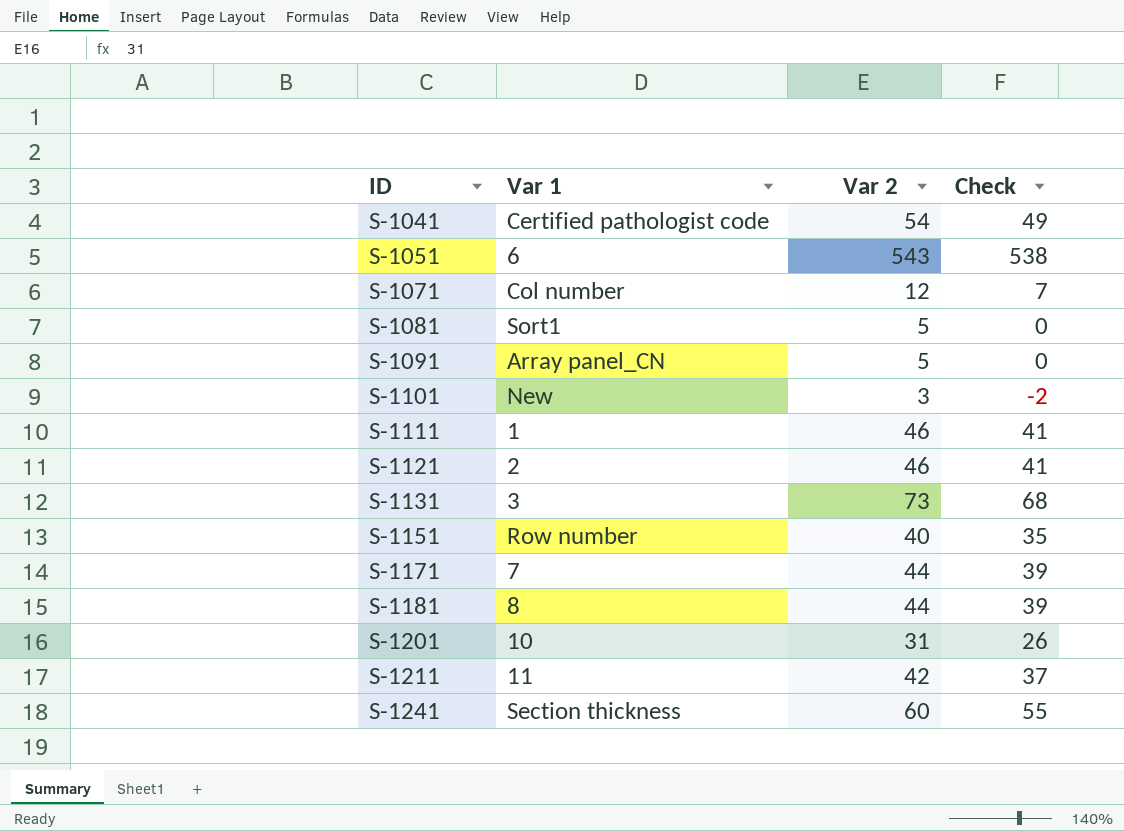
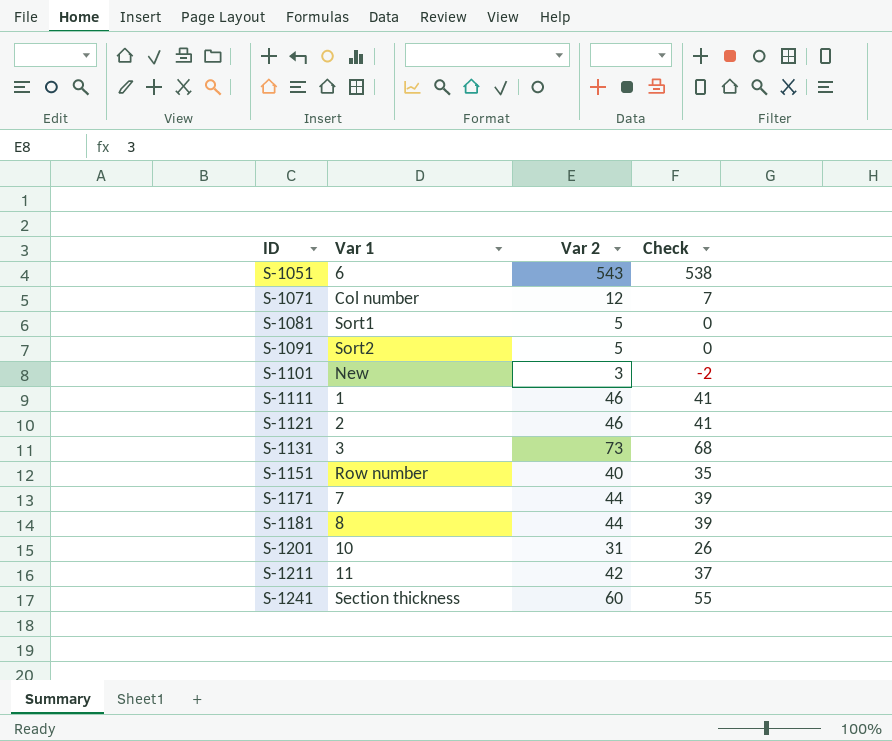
row S-1041: Certified pathologist code | 54 | 49 -> none
S-1091 | Var 1: Array panel_CN -> Sort2

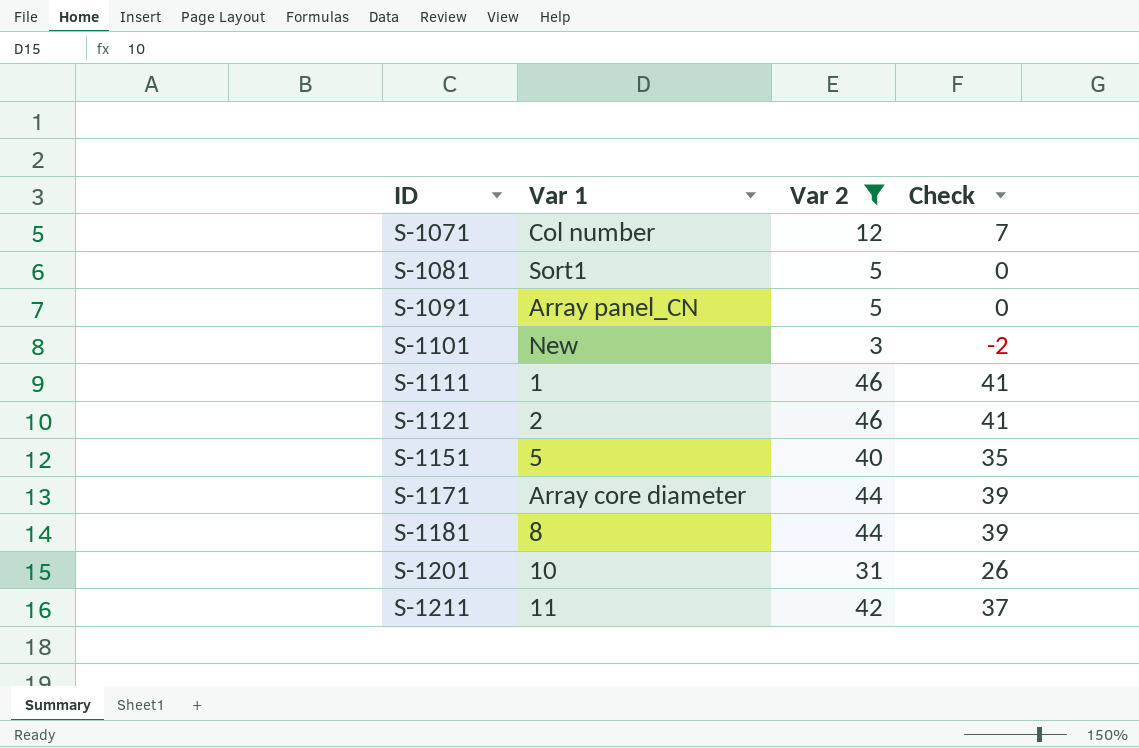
filter: none -> Var 2 <= 46
S-1091 | Var 1: Sort2 -> Array panel_CN
S-1151 | Var 1: Row number -> 5
S-1171 | Var 1: 7 -> Array core diameter

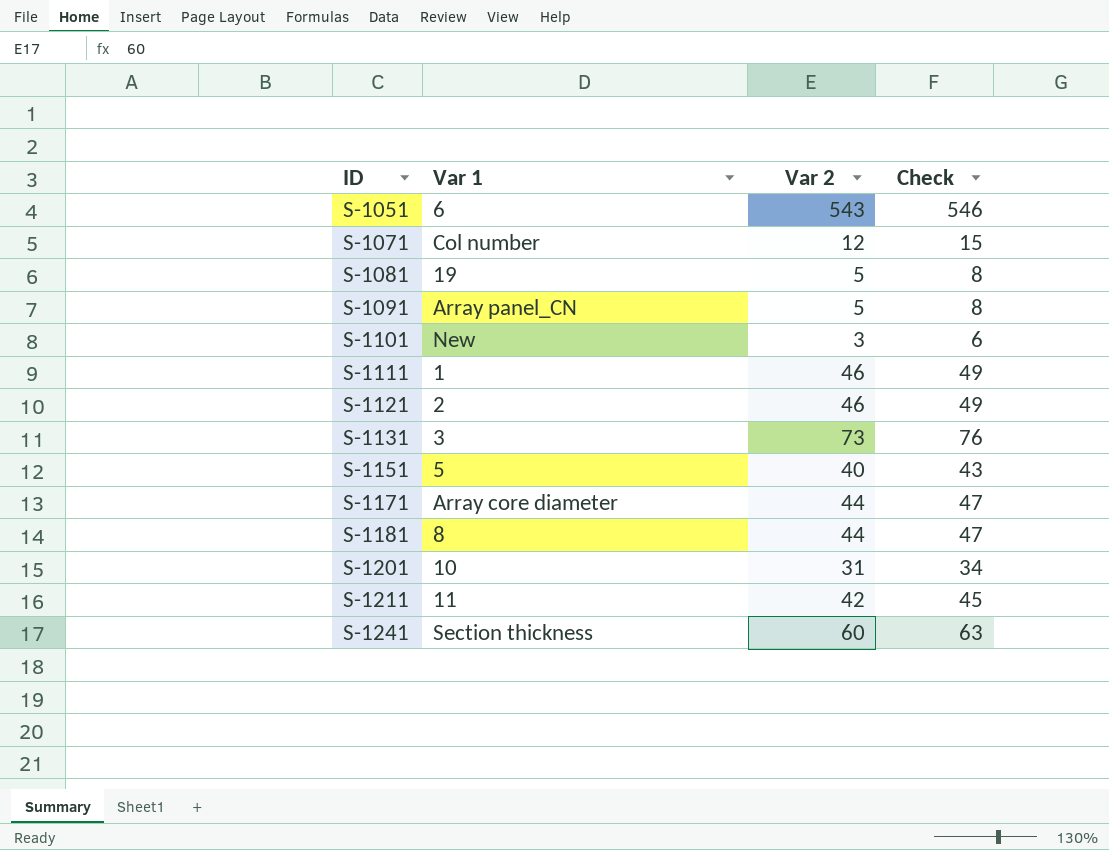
filter: Var 2 <= 46 -> none
column Check | formula: [Var 2] - 5 -> [Var 2] + 3
S-1081 | Var 1: Sort1 -> 19

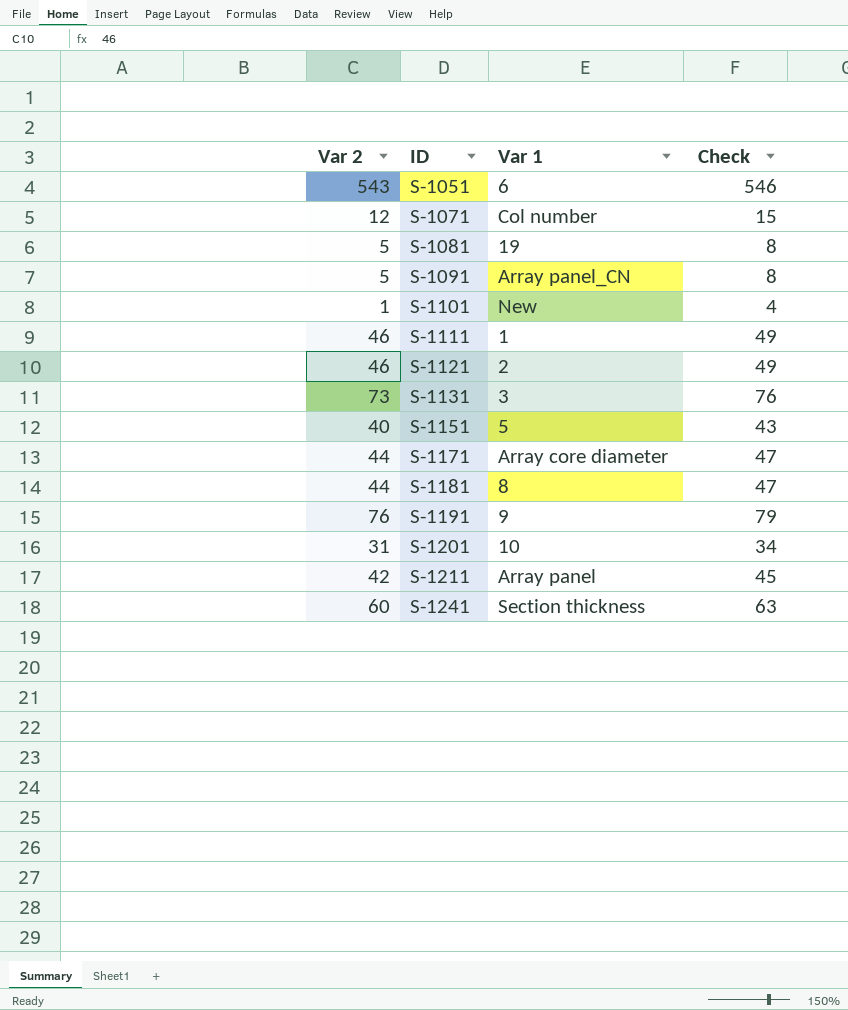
column Var 2 | position: 3 -> 1
S-1101 | Var 2: 3 -> 1
S-1101 | Check: 6 -> 4
row S-1191: none -> 76 | 9 | 79
S-1211 | Var 1: 11 -> Array panel

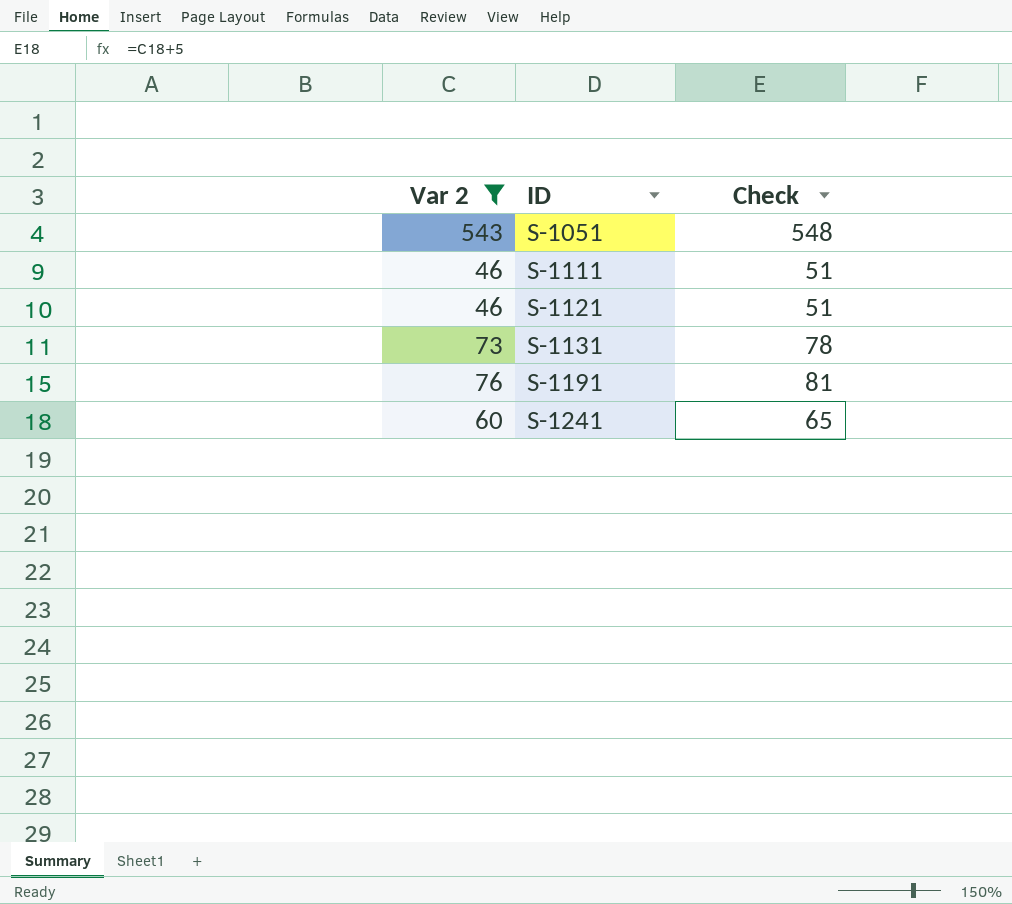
filter: none -> Var 2 >= 46
column Var 1 | position: 3 -> none
column Check | formula: [Var 2] + 3 -> [Var 2] + 5

